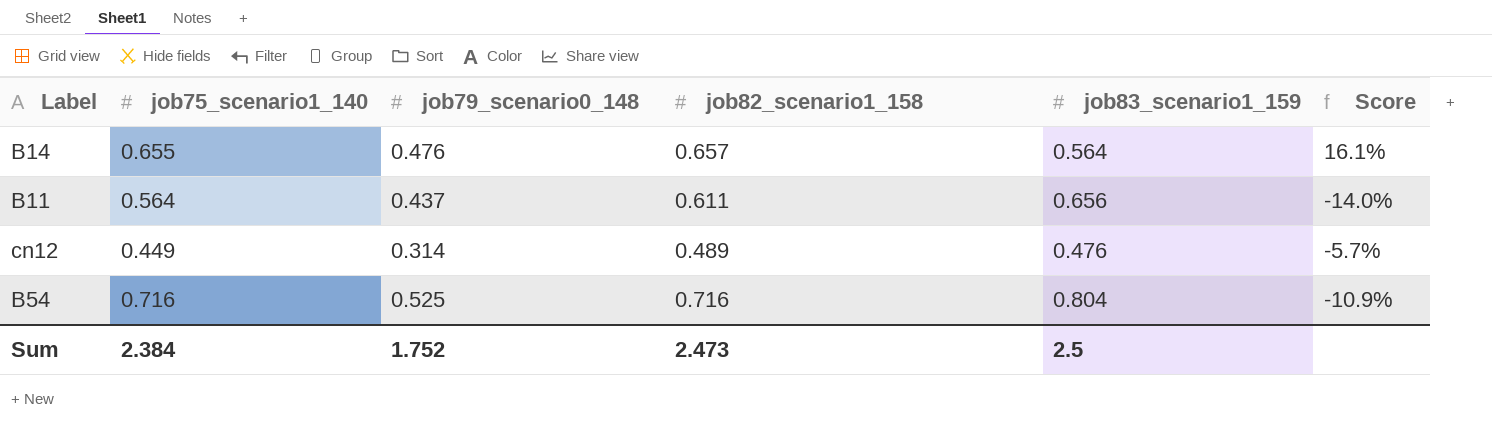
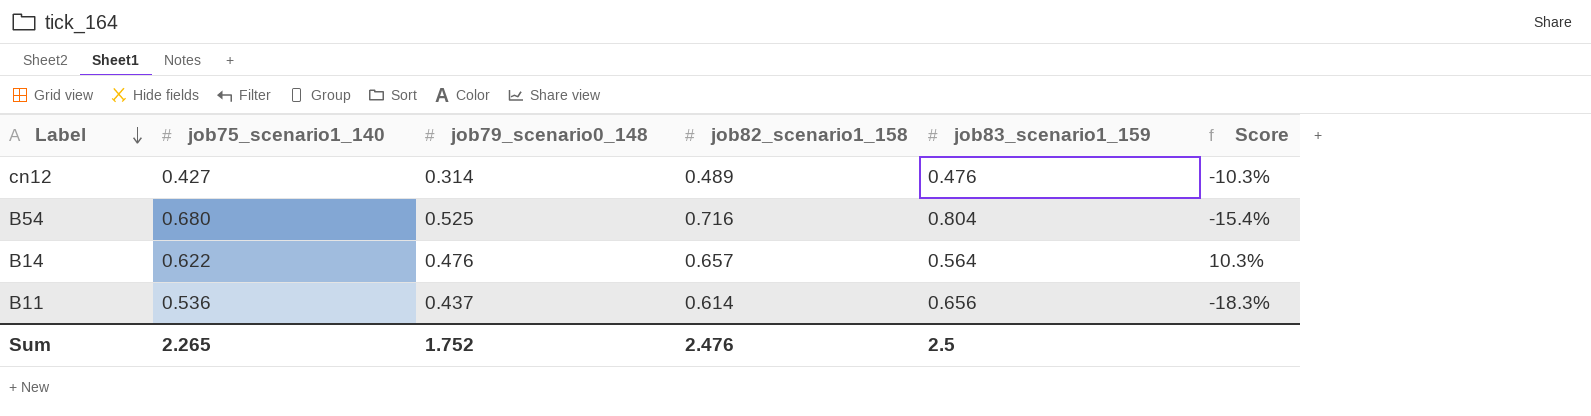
row order: none -> Label descending
cn12 | job75_scenario1_140: 0.449 -> 0.427
cn12 | Score: -5.7% -> -10.3%
B54 | job75_scenario1_140: 0.716 -> 0.680
B54 | Score: -10.9% -> -15.4%
B14 | job75_scenario1_140: 0.655 -> 0.622
B14 | Score: 16.1% -> 10.3%
B11 | job75_scenario1_140: 0.564 -> 0.536
B11 | job82_scenario1_158: 0.611 -> 0.614
B11 | Score: -14.0% -> -18.3%
Sum | job75_scenario1_140: 2.384 -> 2.265
Sum | job82_scenario1_158: 2.473 -> 2.476

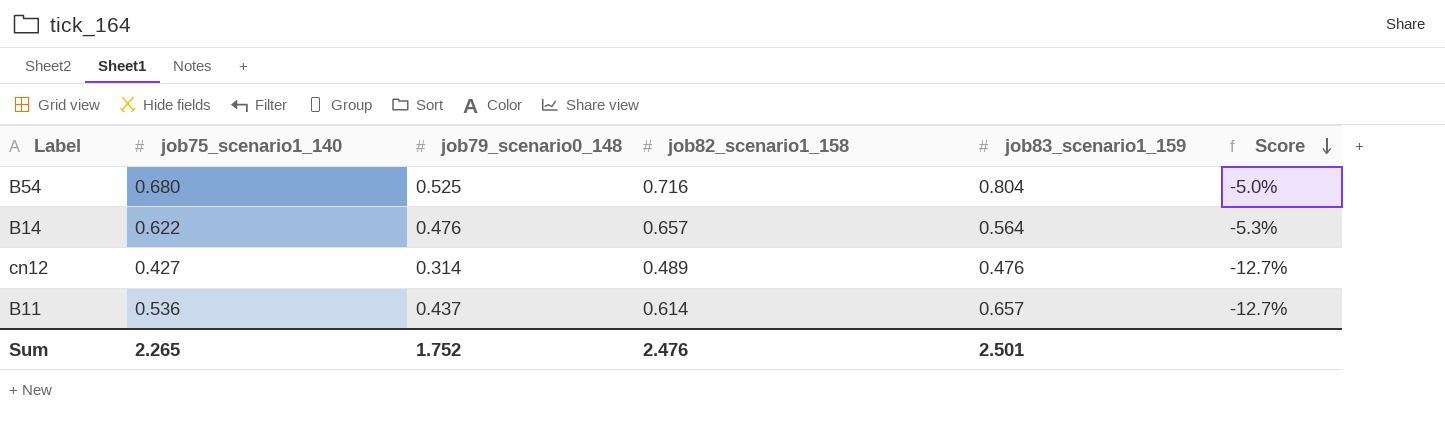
row order: Label descending -> Score descending
column Score | formula: ([job75_scenario1_140] - [job83_scenario1_159]) / [job83_scenario1_159] -> ([job75_scenario1_140] - [job82_scenario1_158]) / [job82_scenario1_158]
B11 | job83_scenario1_159: 0.656 -> 0.657
Sum | job83_scenario1_159: 2.5 -> 2.501

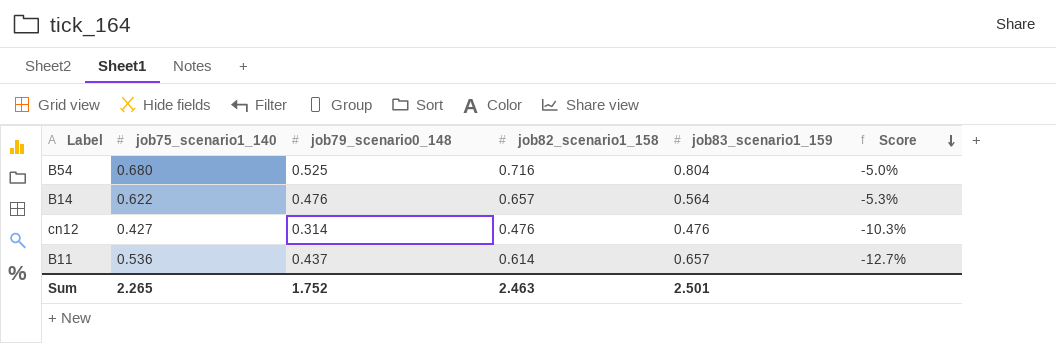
cn12 | job82_scenario1_158: 0.489 -> 0.476
cn12 | Score: -12.7% -> -10.3%
Sum | job82_scenario1_158: 2.476 -> 2.463

